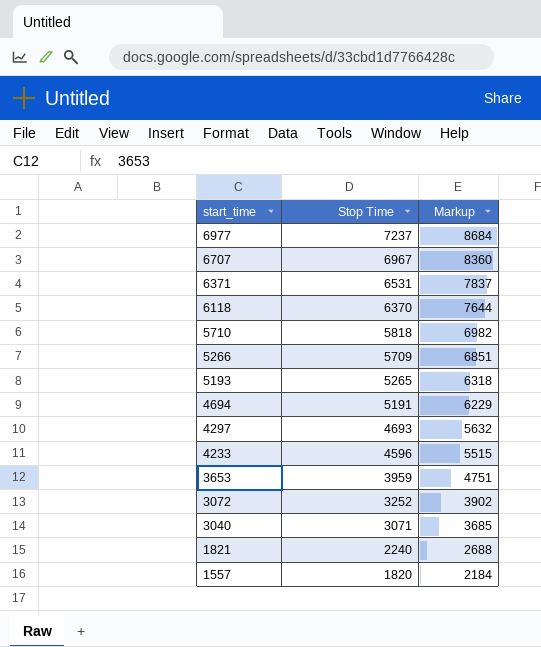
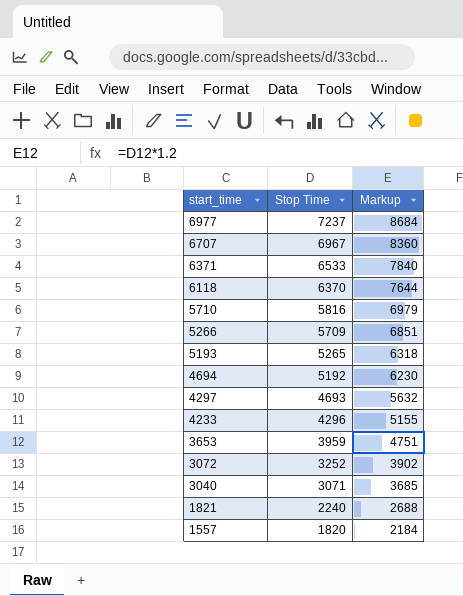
6371 | Stop Time: 6531 -> 6533
6371 | Markup: 7837 -> 7840
5710 | Stop Time: 5818 -> 5816
5710 | Markup: 6982 -> 6979
4694 | Stop Time: 5191 -> 5192
4694 | Markup: 6229 -> 6230
4233 | Stop Time: 4596 -> 4296
4233 | Markup: 5515 -> 5155

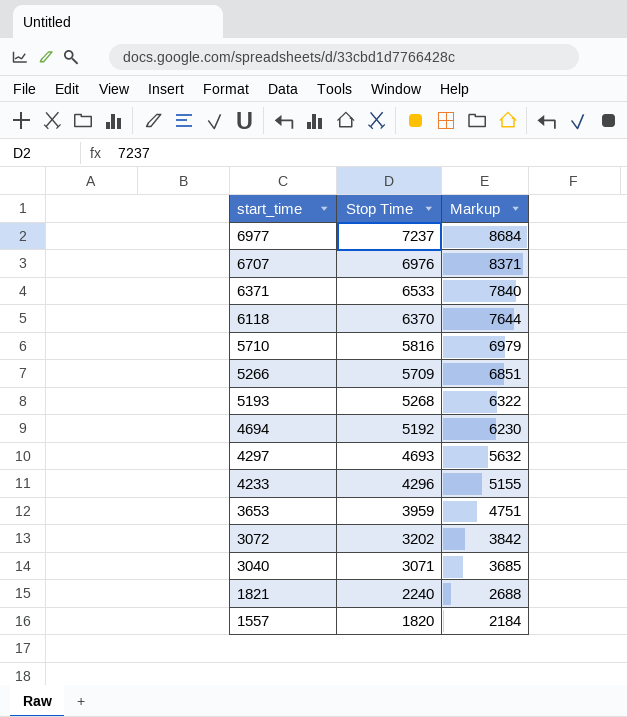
6707 | Stop Time: 6967 -> 6976
6707 | Markup: 8360 -> 8371
5193 | Stop Time: 5265 -> 5268
5193 | Markup: 6318 -> 6322
3072 | Stop Time: 3252 -> 3202
3072 | Markup: 3902 -> 3842

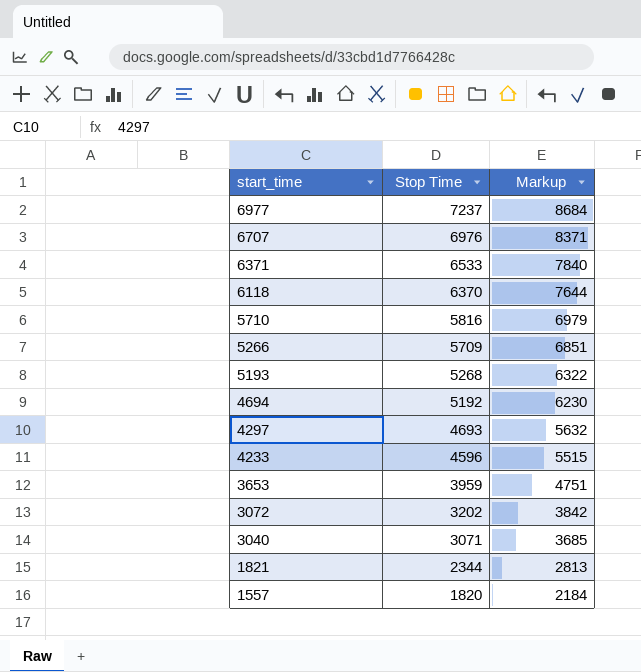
4233 | Stop Time: 4296 -> 4596
4233 | Markup: 5155 -> 5515
1821 | Stop Time: 2240 -> 2344
1821 | Markup: 2688 -> 2813

